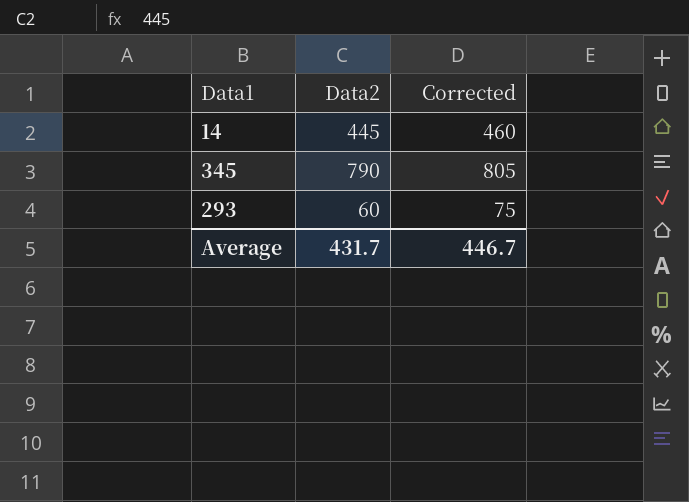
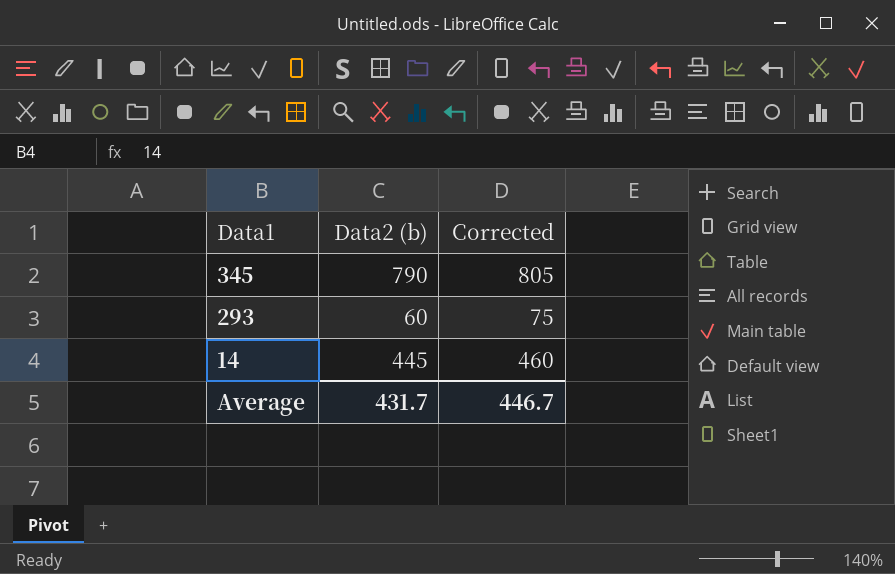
row order: none -> Data1 descending
column name: Data2 -> Data2 (b)

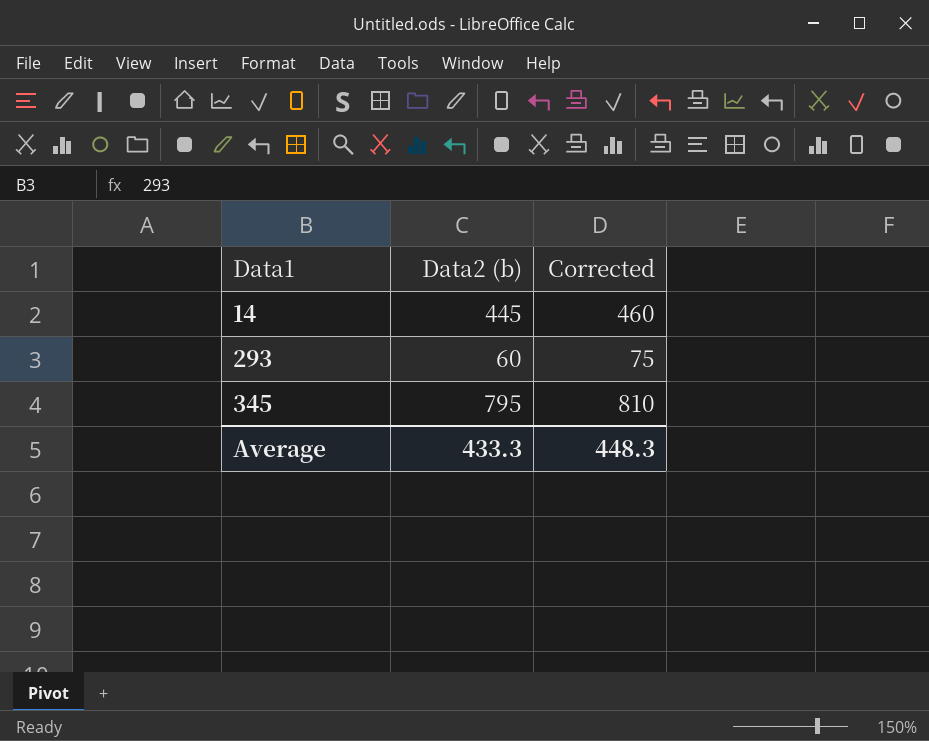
row order: Data1 descending -> Data1 ascending
345 | Data2 (b): 790 -> 795
345 | Corrected: 805 -> 810
Average | Data2 (b): 431.7 -> 433.3
Average | Corrected: 446.7 -> 448.3

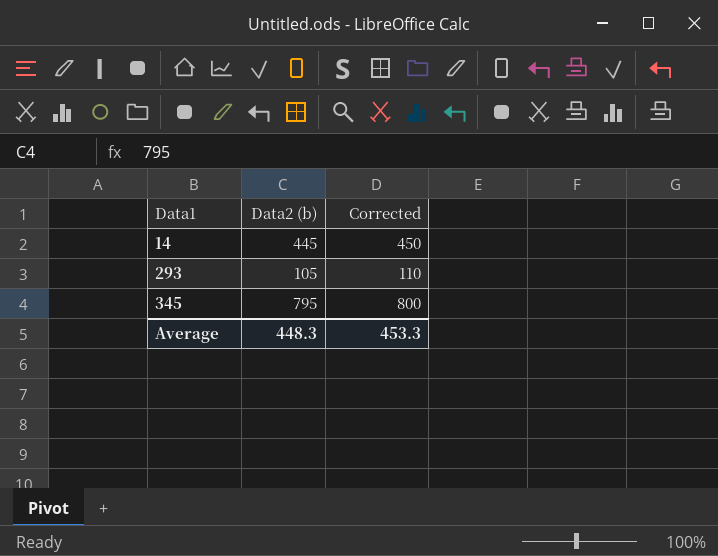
column Corrected | formula: [Data2 (b)] + 15 -> [Data2 (b)] + 5
293 | Data2 (b): 60 -> 105
Average | Data2 (b): 433.3 -> 448.3
Average | Corrected: 448.3 -> 453.3

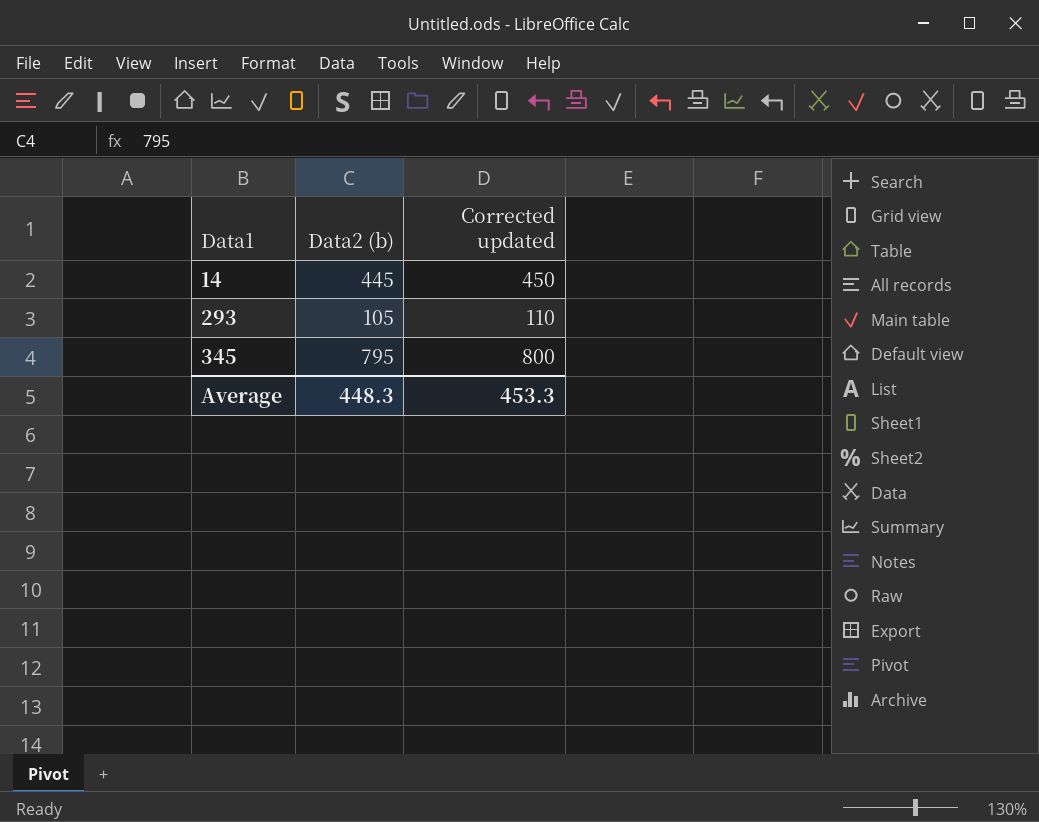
column name: Corrected -> Corrected updated

